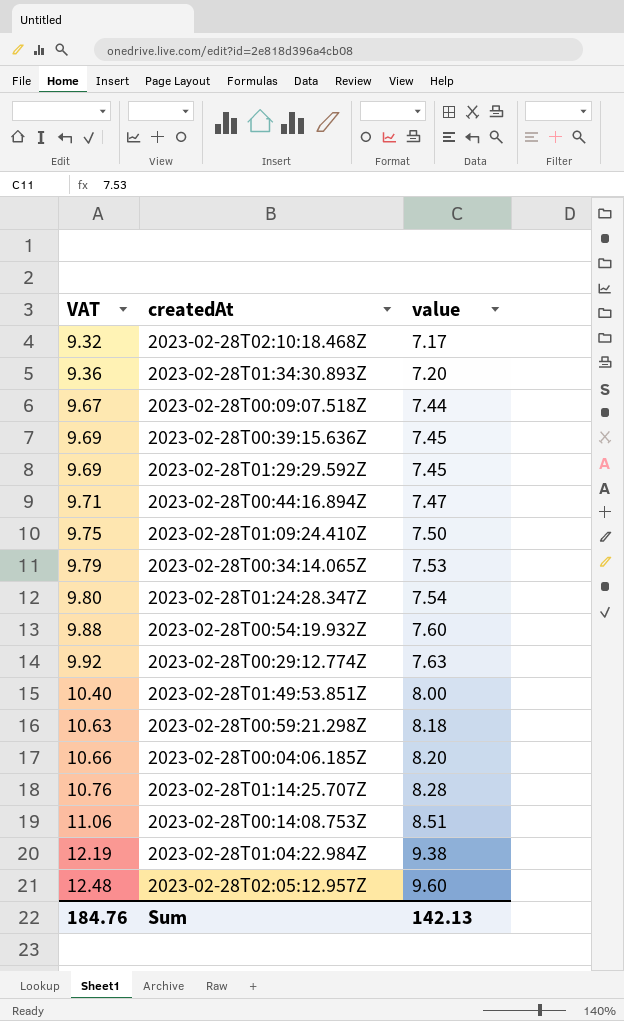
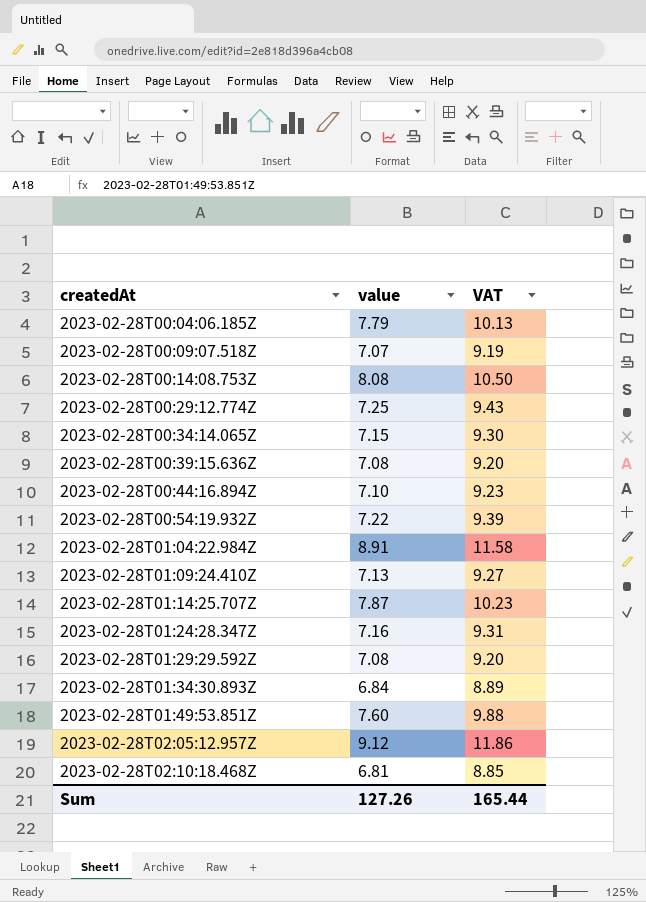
row order: VAT ascending -> createdAt ascending
column VAT | position: 1 -> 3
row 2023-02-28T00:59:21.298Z: 10.63 | 8.18 -> none
2023-02-28T00:04:06.185Z | value: 8.20 -> 7.79
2023-02-28T00:04:06.185Z | VAT: 10.66 -> 10.13
2023-02-28T00:09:07.518Z | value: 7.44 -> 7.07
2023-02-28T00:09:07.518Z | VAT: 9.67 -> 9.19
2023-02-28T00:14:08.753Z | value: 8.51 -> 8.08
2023-02-28T00:14:08.753Z | VAT: 11.06 -> 10.50
2023-02-28T00:29:12.774Z | value: 7.63 -> 7.25
2023-02-28T00:29:12.774Z | VAT: 9.92 -> 9.43
2023-02-28T00:34:14.065Z | value: 7.53 -> 7.15
2023-02-28T00:34:14.065Z | VAT: 9.79 -> 9.30
2023-02-28T00:39:15.636Z | value: 7.45 -> 7.08
2023-02-28T00:39:15.636Z | VAT: 9.69 -> 9.20
2023-02-28T00:44:16.894Z | value: 7.47 -> 7.10
2023-02-28T00:44:16.894Z | VAT: 9.71 -> 9.23
2023-02-28T00:54:19.932Z | value: 7.60 -> 7.22
2023-02-28T00:54:19.932Z | VAT: 9.88 -> 9.39
2023-02-28T01:04:22.984Z | value: 9.38 -> 8.91
2023-02-28T01:04:22.984Z | VAT: 12.19 -> 11.58
2023-02-28T01:09:24.410Z | value: 7.50 -> 7.13
2023-02-28T01:09:24.410Z | VAT: 9.75 -> 9.27
2023-02-28T01:14:25.707Z | value: 8.28 -> 7.87
2023-02-28T01:14:25.707Z | VAT: 10.76 -> 10.23
2023-02-28T01:24:28.347Z | value: 7.54 -> 7.16
2023-02-28T01:24:28.347Z | VAT: 9.80 -> 9.31
2023-02-28T01:29:29.592Z | value: 7.45 -> 7.08
2023-02-28T01:29:29.592Z | VAT: 9.69 -> 9.20
2023-02-28T01:34:30.893Z | value: 7.20 -> 6.84
2023-02-28T01:34:30.893Z | VAT: 9.36 -> 8.89
2023-02-28T01:49:53.851Z | value: 8.00 -> 7.60
2023-02-28T01:49:53.851Z | VAT: 10.40 -> 9.88
2023-02-28T02:05:12.957Z | value: 9.60 -> 9.12
2023-02-28T02:05:12.957Z | VAT: 12.48 -> 11.86
2023-02-28T02:10:18.468Z | value: 7.17 -> 6.81
2023-02-28T02:10:18.468Z | VAT: 9.32 -> 8.85
Sum | value: 142.13 -> 127.26
Sum | VAT: 184.76 -> 165.44

